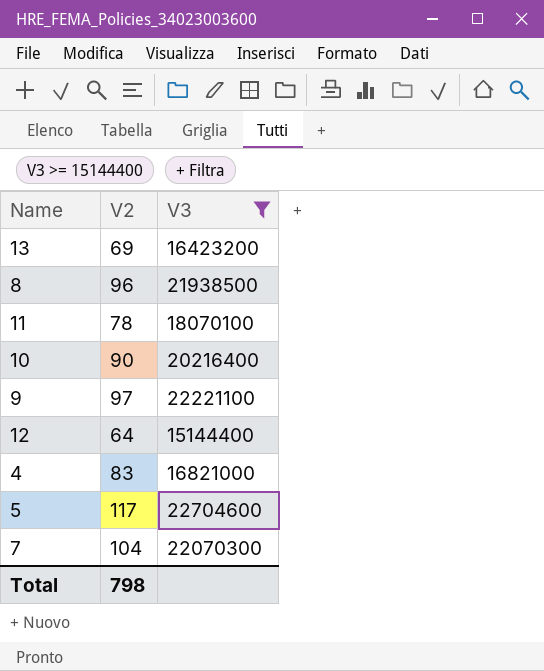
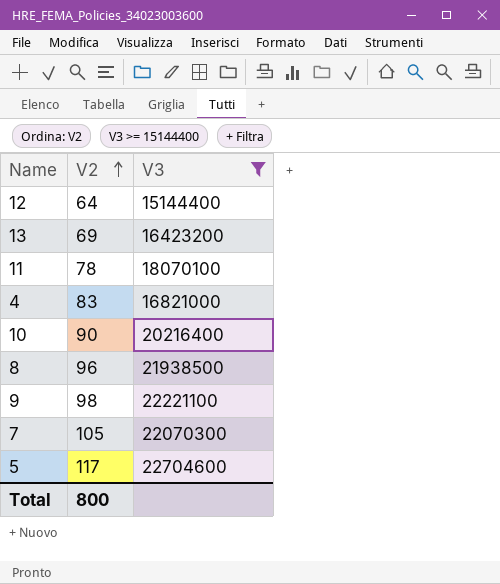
row order: none -> V2 ascending
9 | V2: 97 -> 98
7 | V2: 104 -> 105
Total | V2: 798 -> 800

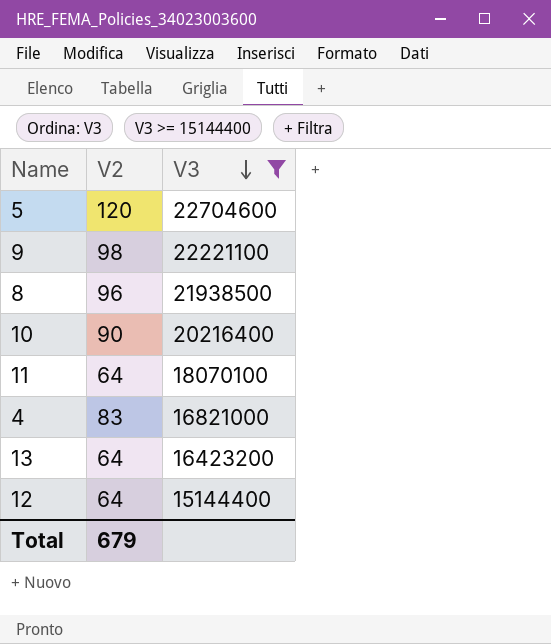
row order: V2 ascending -> V3 descending
row 7: 105 | 22070300 -> none
5 | V2: 117 -> 120
11 | V2: 78 -> 64
13 | V2: 69 -> 64
Total | V2: 800 -> 679

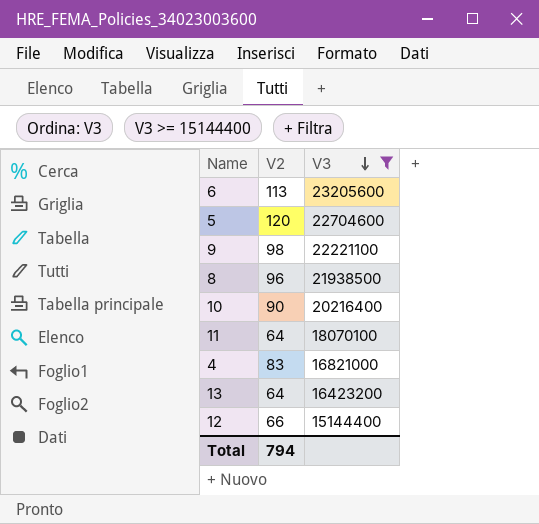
row 6: none -> 113 | 23205600
12 | V2: 64 -> 66
Total | V2: 679 -> 794

